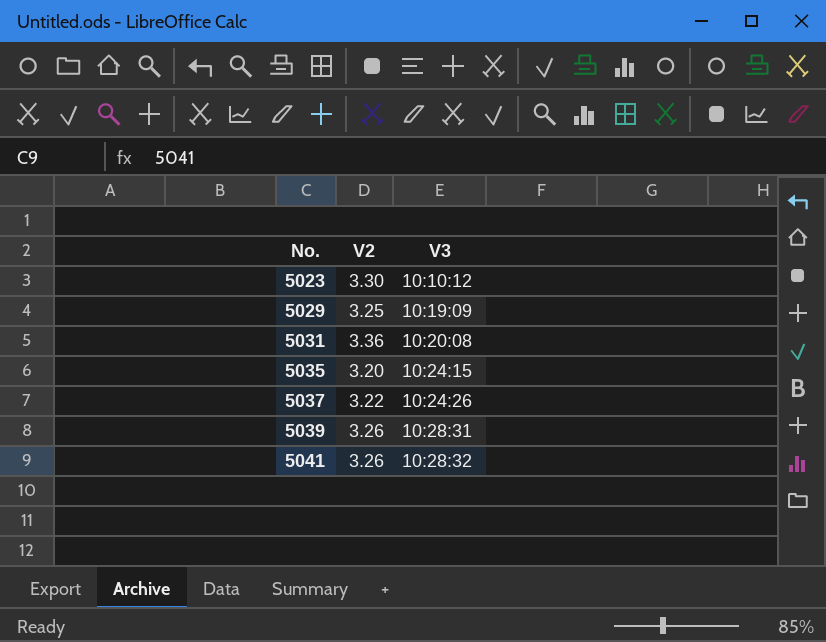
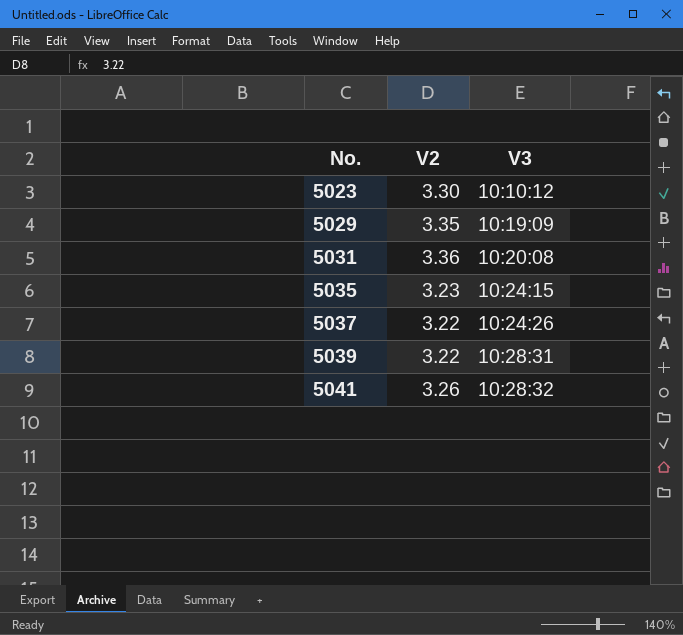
5029 | V2: 3.25 -> 3.35
5035 | V2: 3.20 -> 3.23
5039 | V2: 3.26 -> 3.22

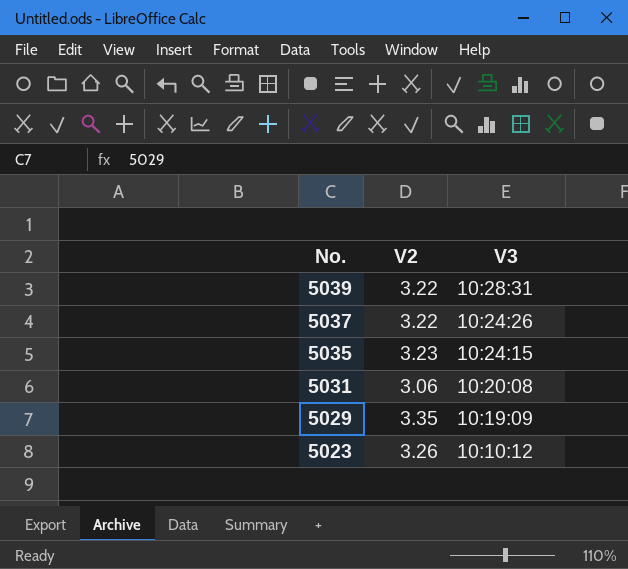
row order: No. ascending -> No. descending
row 5041: 3.26 | 10:28:32 -> none
5031 | V2: 3.36 -> 3.06
5023 | V2: 3.30 -> 3.26

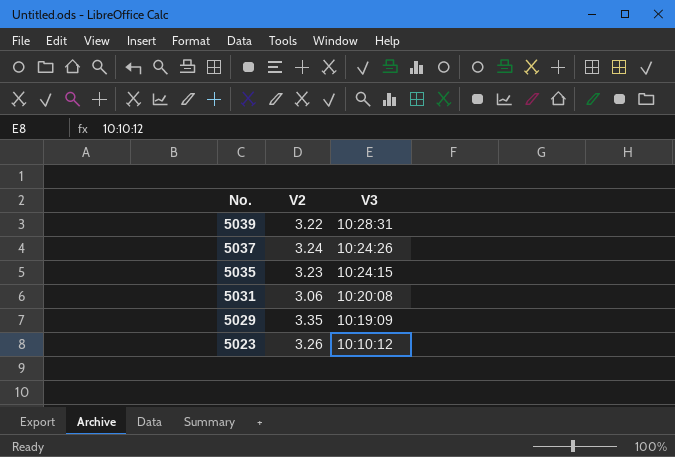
5037 | V2: 3.22 -> 3.24

